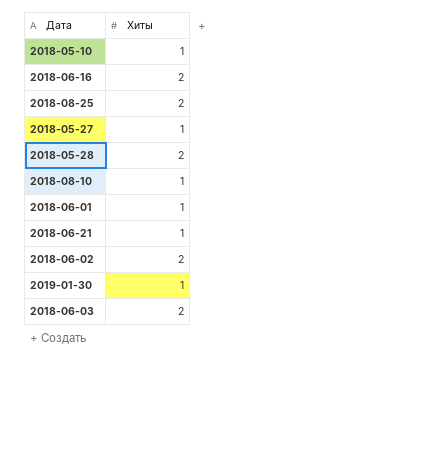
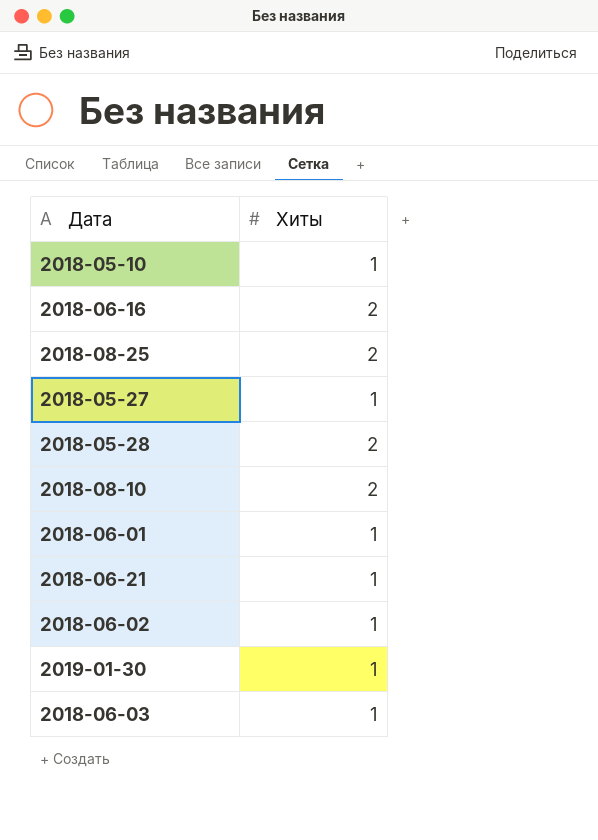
2018-08-10 | Хиты: 1 -> 2
2018-06-02 | Хиты: 2 -> 1
2018-06-03 | Хиты: 2 -> 1

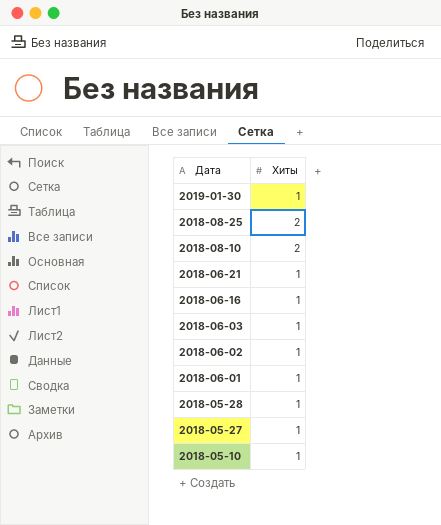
row order: none -> Дата descending
2018-06-16 | Хиты: 2 -> 1
2018-05-28 | Хиты: 2 -> 1

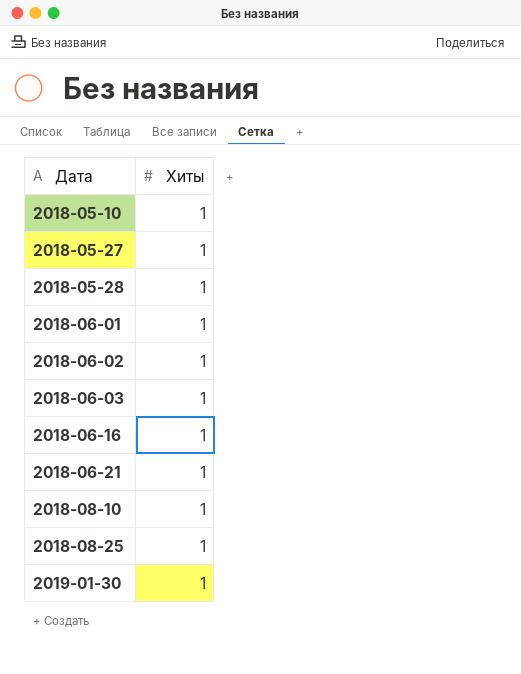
row order: Дата descending -> Дата ascending
2018-08-10 | Хиты: 2 -> 1
2018-08-25 | Хиты: 2 -> 1

